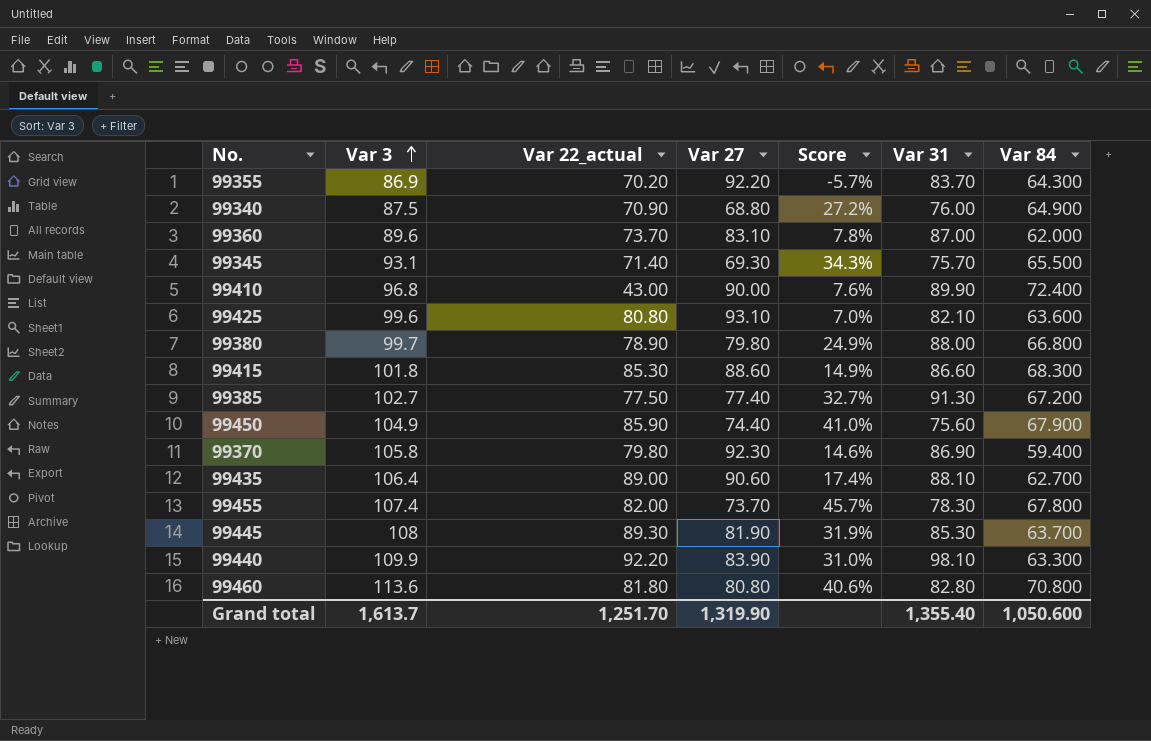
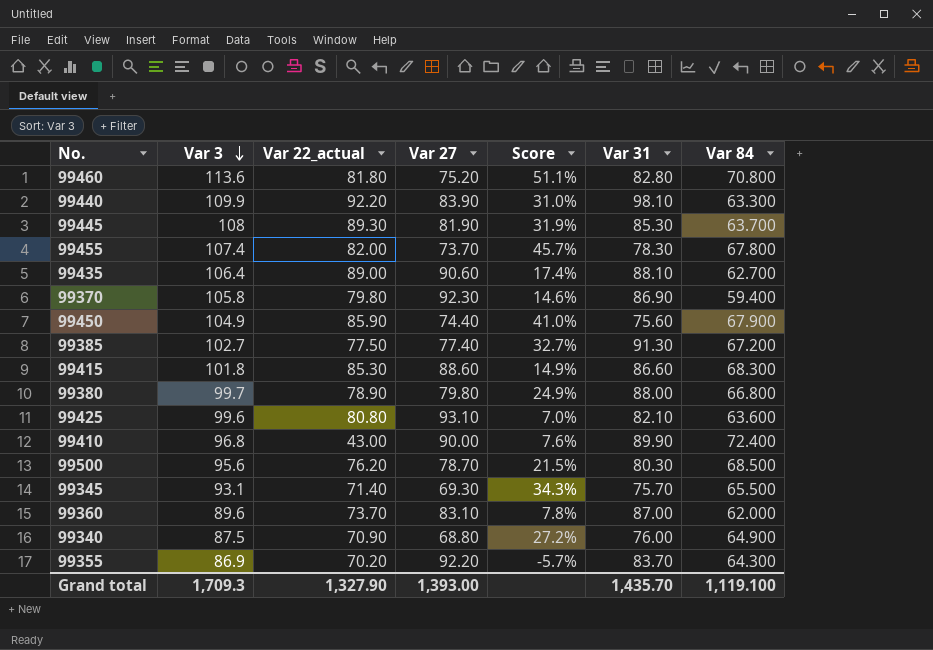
row order: Var 3 ascending -> Var 3 descending
99460 | Var 27: 80.80 -> 75.20
99460 | Score: 40.6% -> 51.1%
row 99500: none -> 95.6 | 76.20 | 78.70 | 21.5% | 80.30 | 68.500
Grand total | Var 3: 1,613.7 -> 1,709.3
Grand total | Var 22_actual: 1,251.70 -> 1,327.90
Grand total | Var 27: 1,319.90 -> 1,393.00
Grand total | Var 31: 1,355.40 -> 1,435.70
Grand total | Var 84: 1,050.600 -> 1,119.100

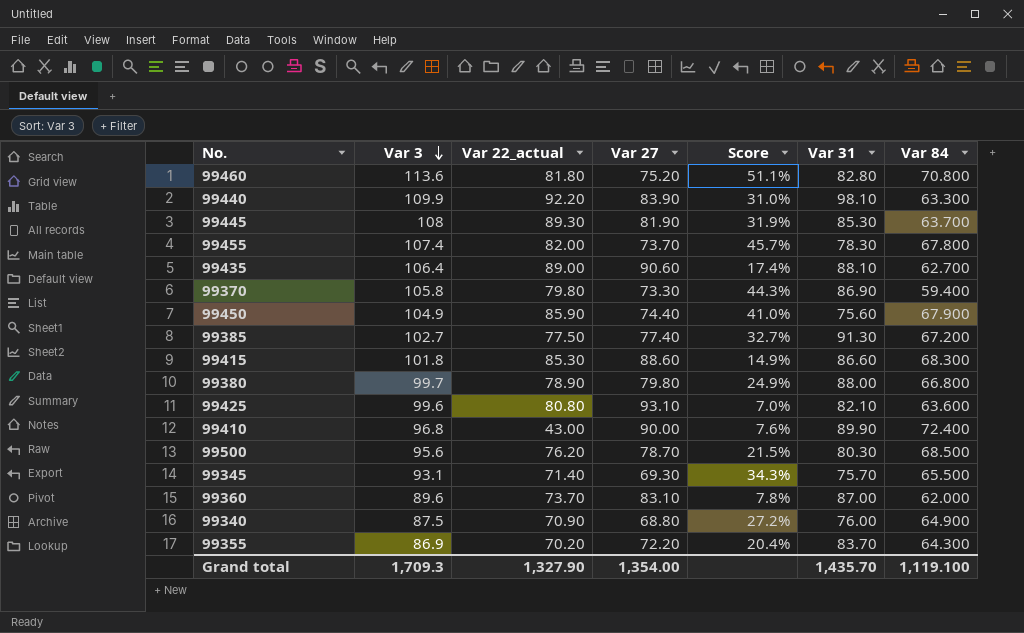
99370 | Var 27: 92.30 -> 73.30
99370 | Score: 14.6% -> 44.3%
99355 | Var 27: 92.20 -> 72.20
99355 | Score: -5.7% -> 20.4%
Grand total | Var 27: 1,393.00 -> 1,354.00

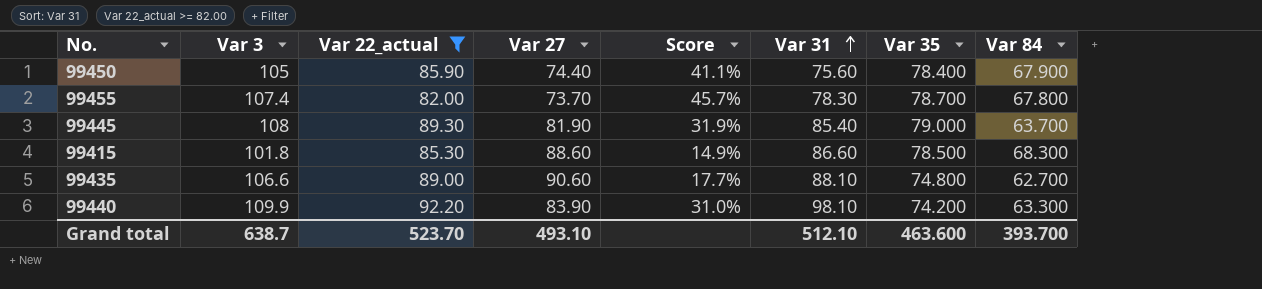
filter: none -> Var 22_actual >= 82.00
row order: Var 3 descending -> Var 31 ascending
column Var 35 | position: none -> 7
99450 | Var 3: 104.9 -> 105
99450 | Score: 41.0% -> 41.1%
99445 | Var 31: 85.30 -> 85.40
99435 | Var 3: 106.4 -> 106.6
99435 | Score: 17.4% -> 17.7%
Grand total | Var 3: 1,709.3 -> 638.7
Grand total | Var 22_actual: 1,327.90 -> 523.70
Grand total | Var 27: 1,354.00 -> 493.10
Grand total | Var 31: 1,435.70 -> 512.10
Grand total | Var 84: 1,119.100 -> 393.700

